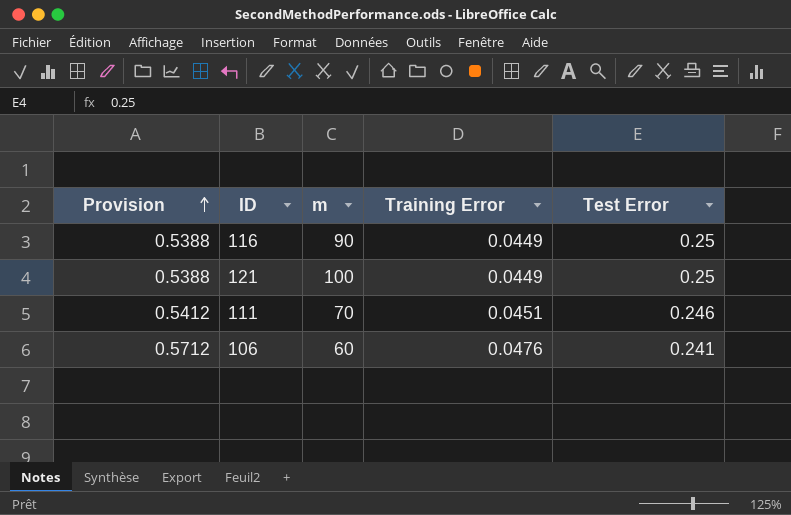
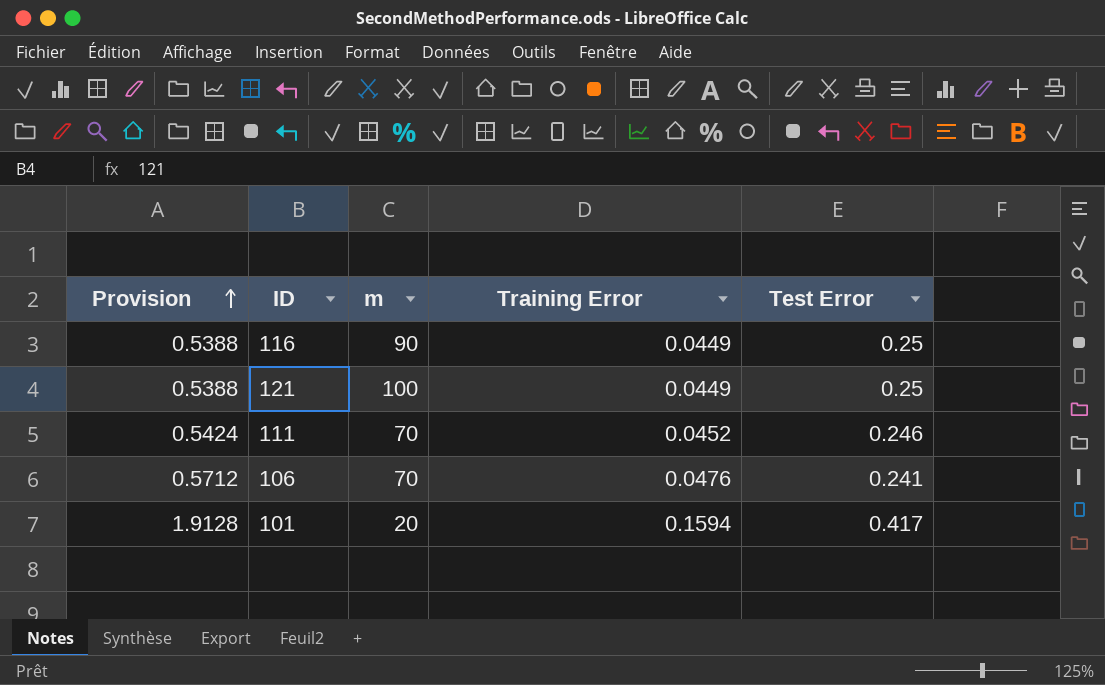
111 | Provision: 0.5412 -> 0.5424
111 | Training Error: 0.0451 -> 0.0452
106 | m: 60 -> 70
row 101: none -> 1.9128 | 20 | 0.1594 | 0.417

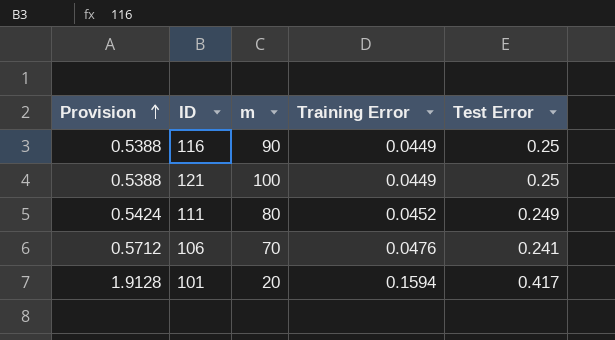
111 | m: 70 -> 80
111 | Test Error: 0.246 -> 0.249

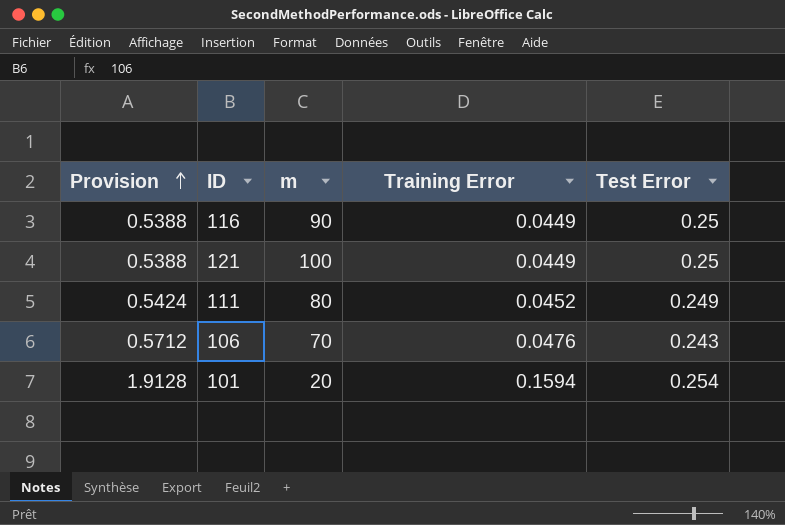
106 | Test Error: 0.241 -> 0.243
101 | Test Error: 0.417 -> 0.254

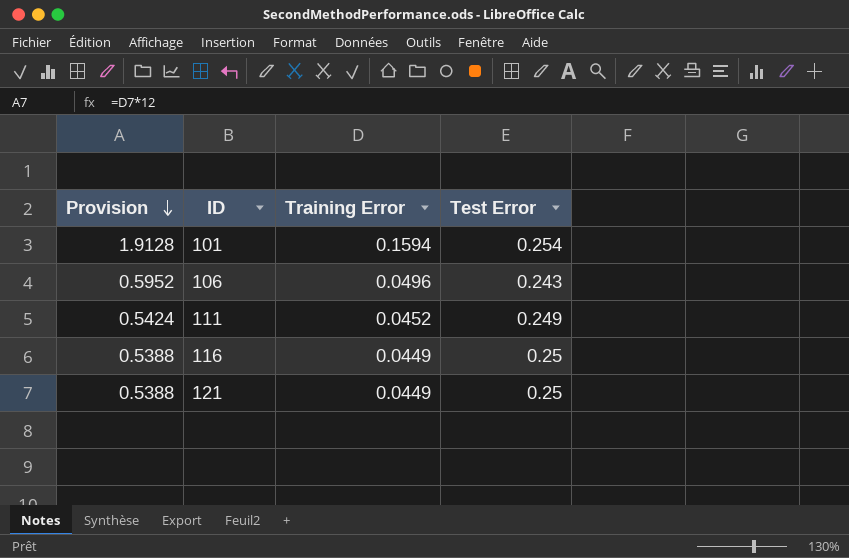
row order: Provision ascending -> Provision descending
column m | position: 3 -> none
106 | Provision: 0.5712 -> 0.5952
106 | Training Error: 0.0476 -> 0.0496

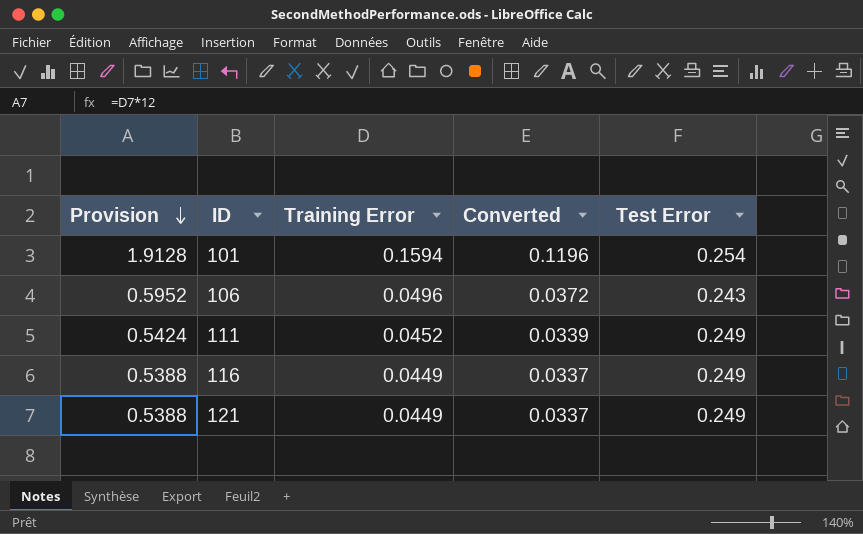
column Converted | formula: none -> [Training Error] * 0.75
116 | Test Error: 0.25 -> 0.249
121 | Test Error: 0.25 -> 0.249

